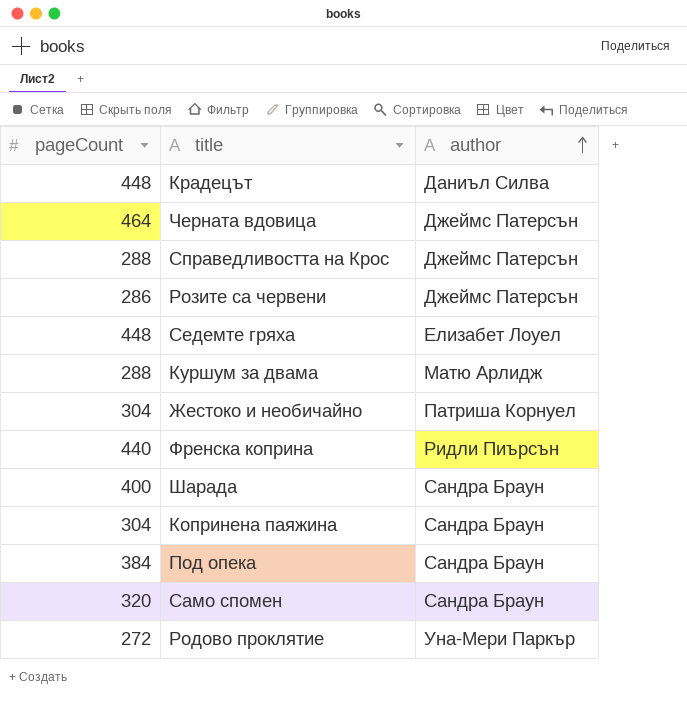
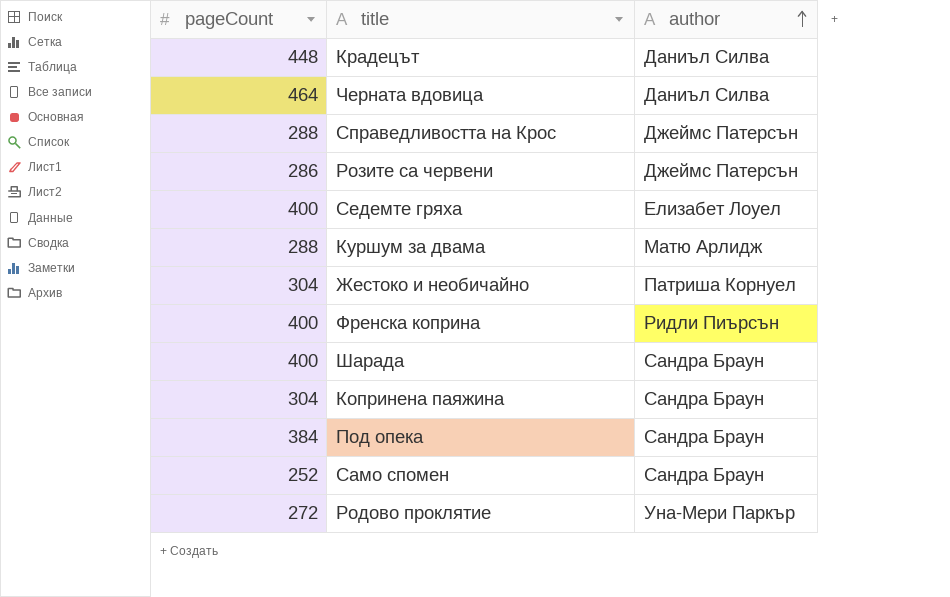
Черната вдовица | author: Джеймс Патерсън -> Даниъл Силва
Седемте гряха | pageCount: 448 -> 400
Френска коприна | pageCount: 440 -> 400
Само спомен | pageCount: 320 -> 252

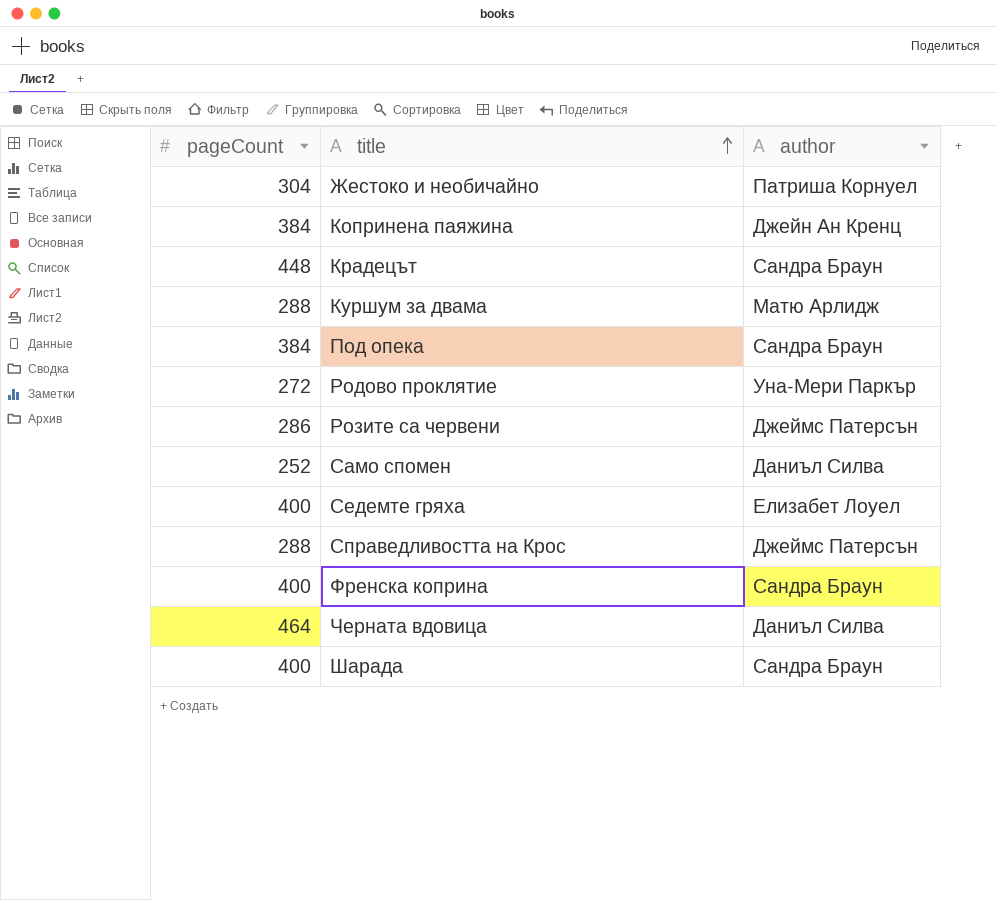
row order: author ascending -> title ascending
Копринена паяжина | pageCount: 304 -> 384
Копринена паяжина | author: Сандра Браун -> Джейн Ан Кренц
Крадецът | author: Даниъл Силва -> Сандра Браун
Само спомен | author: Сандра Браун -> Даниъл Силва
Френска коприна | author: Ридли Пиърсън -> Сандра Браун

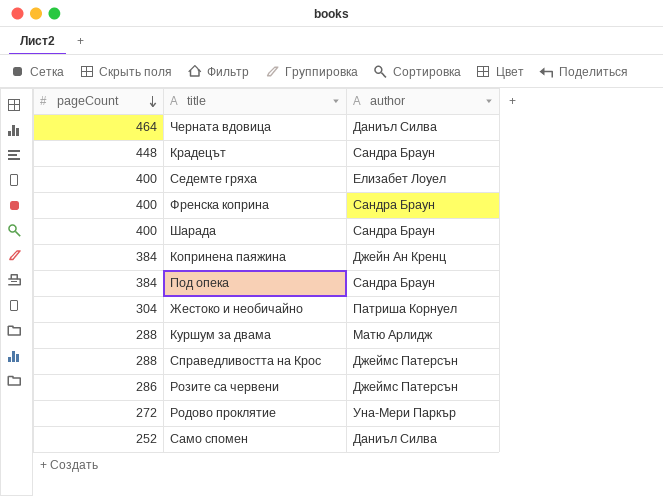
row order: title ascending -> pageCount descending

